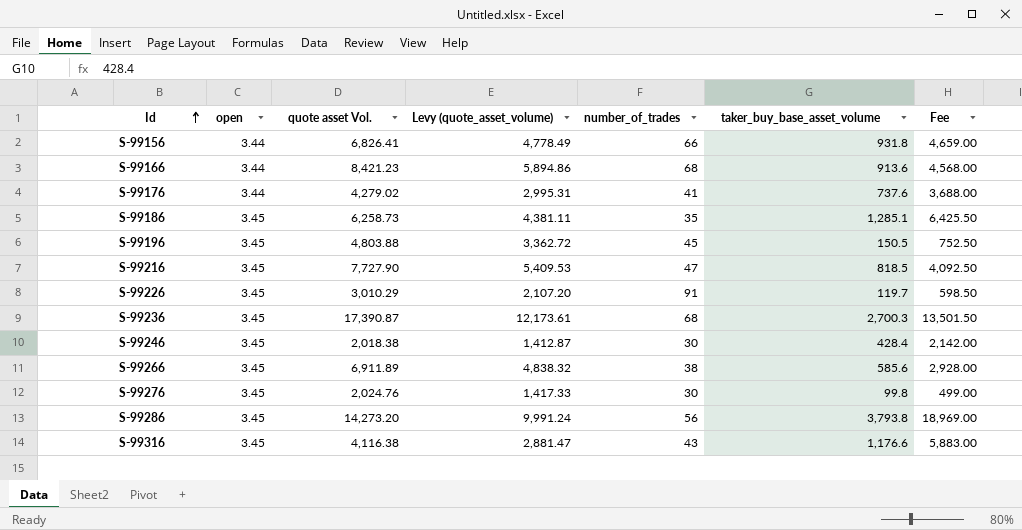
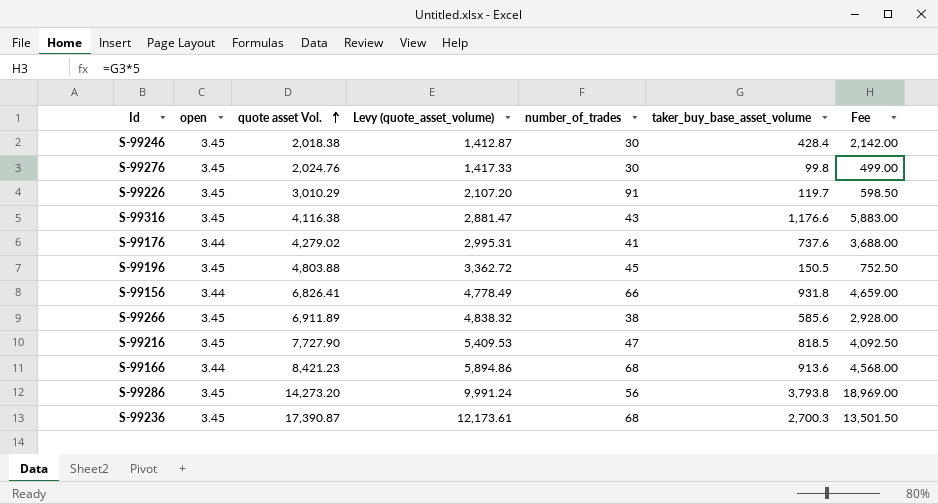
row order: Id ascending -> quote asset Vol. ascending
row S-99186: 3.45 | 6,258.73 | 4,381.11 | 35 | 1,285.1 | 6,425.50 -> none

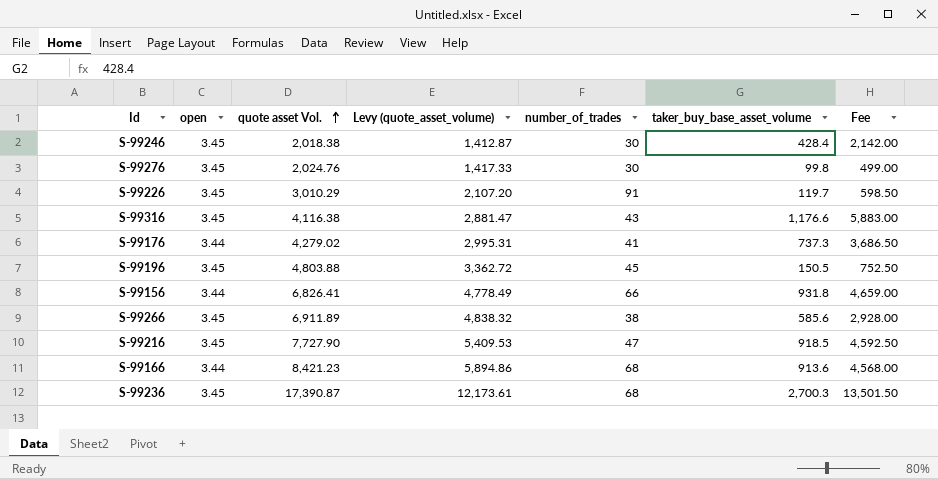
row S-99286: 3.45 | 14,273.20 | 9,991.24 | 56 | 3,793.8 | 18,969.00 -> none
S-99176 | taker_buy_base_asset_volume: 737.6 -> 737.3
S-99176 | Fee: 3,688.00 -> 3,686.50
S-99216 | taker_buy_base_asset_volume: 818.5 -> 918.5
S-99216 | Fee: 4,092.50 -> 4,592.50

